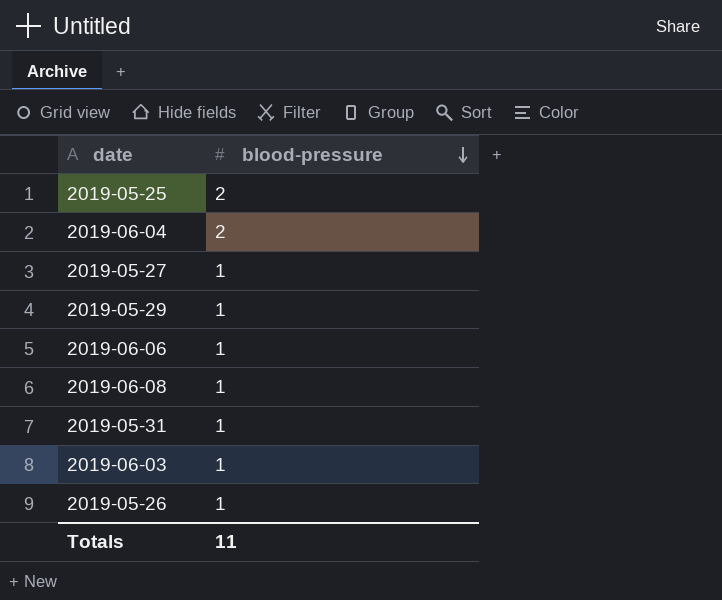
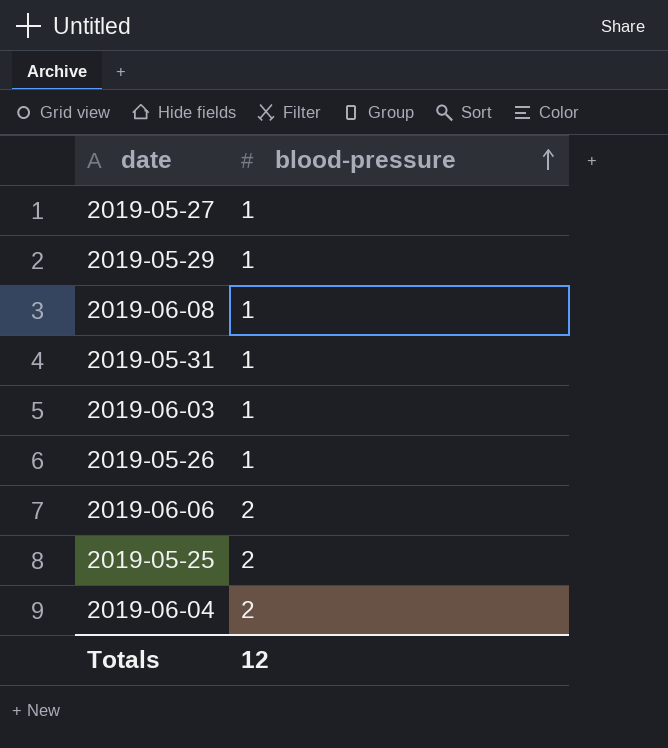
row order: blood-pressure descending -> blood-pressure ascending
2019-06-06 | blood-pressure: 1 -> 2
Totals | blood-pressure: 11 -> 12

